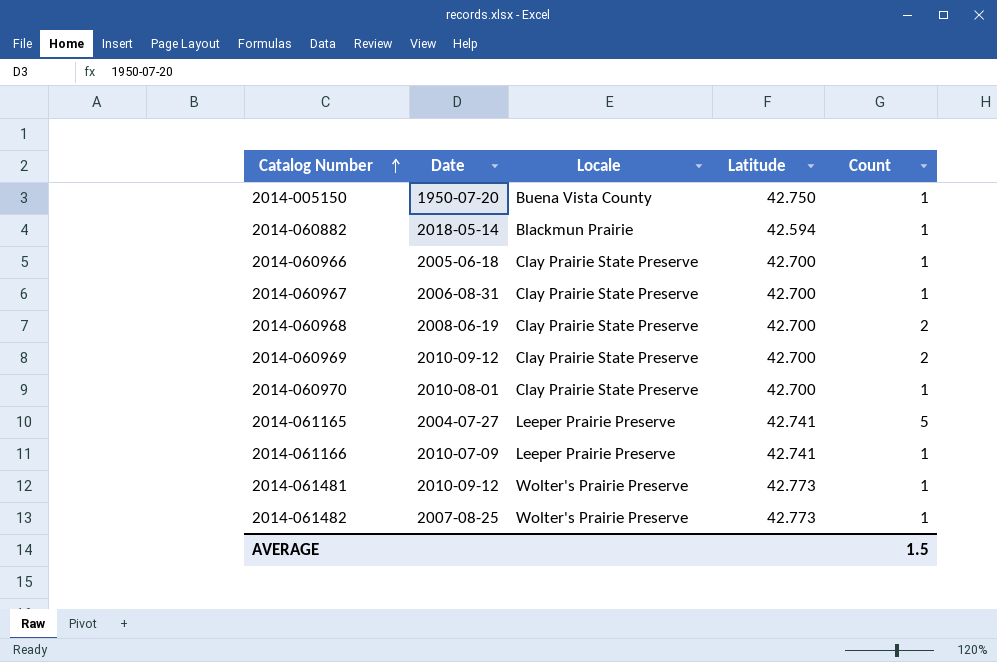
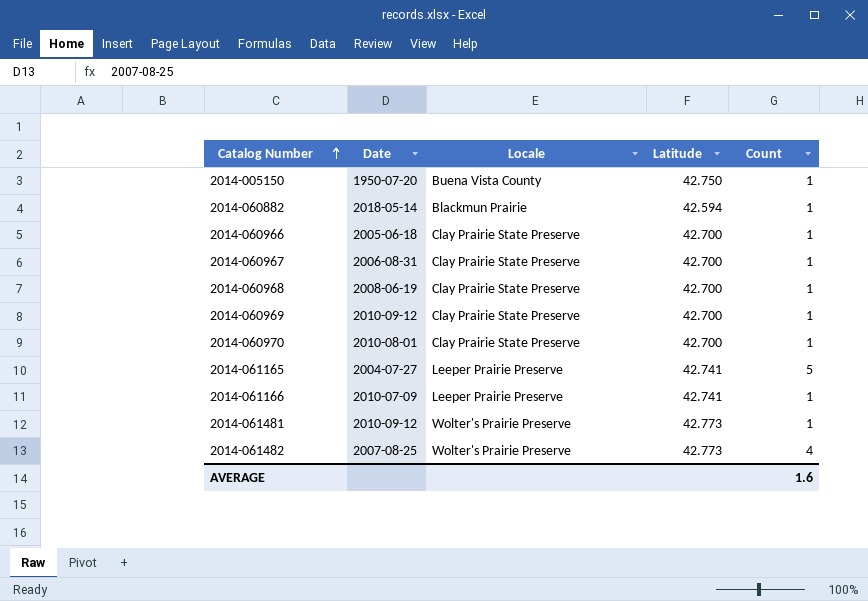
2014-060968 | Count: 2 -> 1
2014-060969 | Count: 2 -> 1
2014-061482 | Count: 1 -> 4
AVERAGE | Count: 1.5 -> 1.6

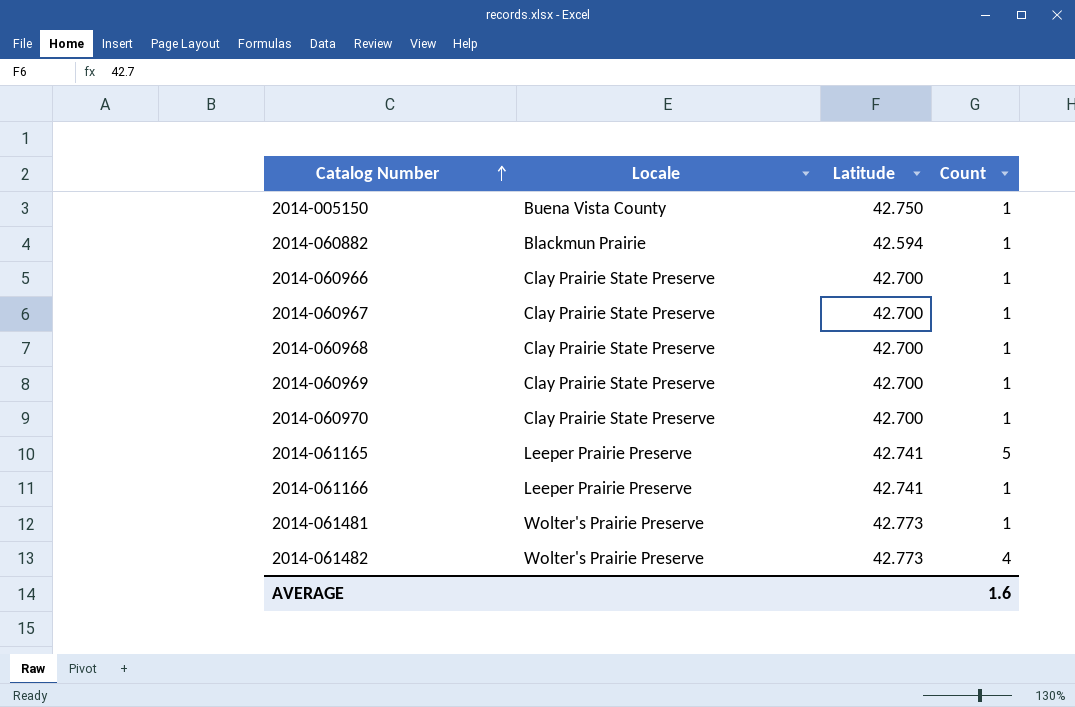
column Date | position: 2 -> none

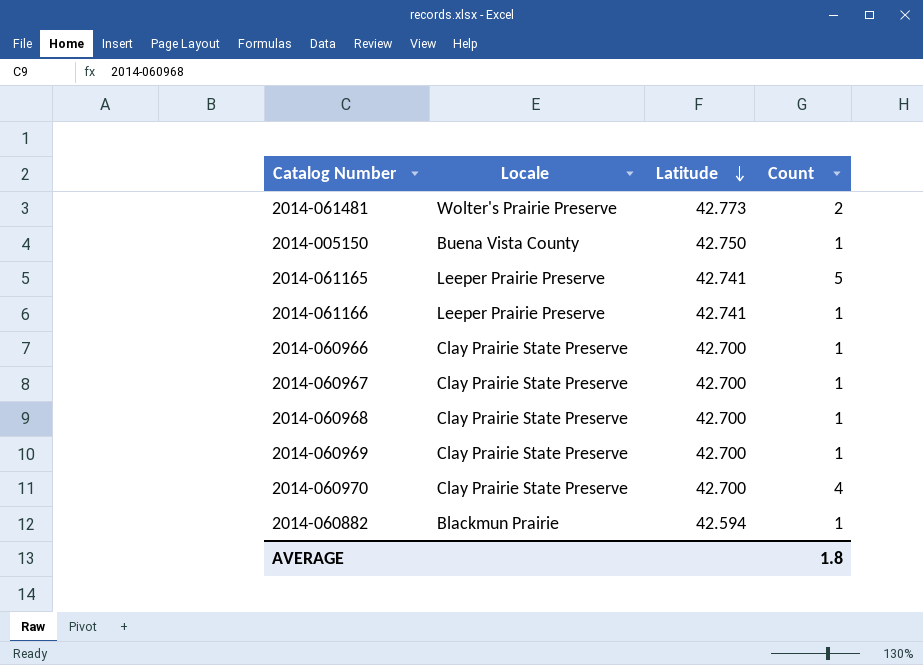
row order: Catalog Number ascending -> Latitude descending
row 2014-061482: Wolter's Prairie Preserve | 42.773 | 4 -> none
2014-061481 | Count: 1 -> 2
2014-060970 | Count: 1 -> 4
AVERAGE | Count: 1.6 -> 1.8

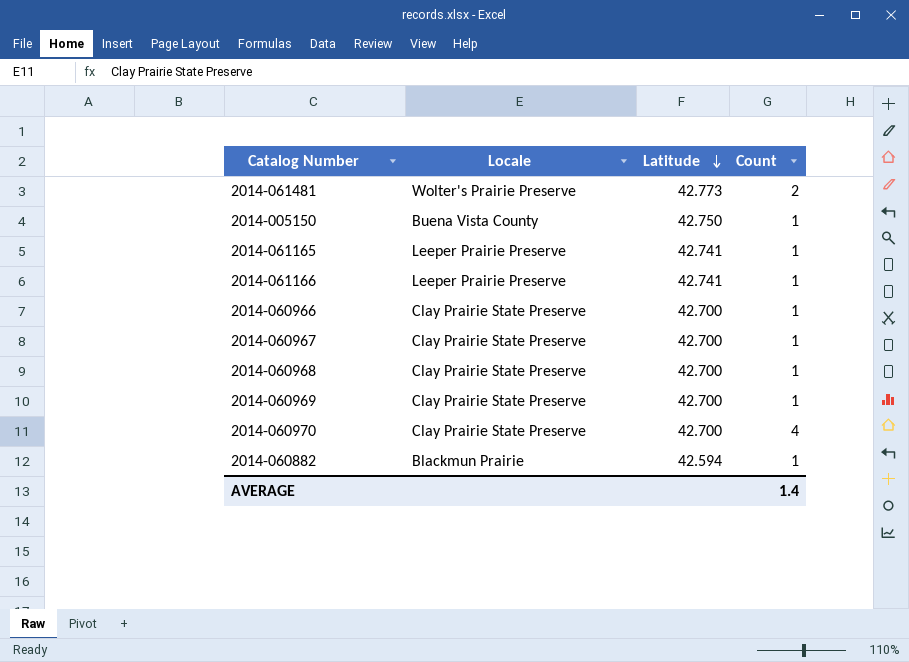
2014-061165 | Count: 5 -> 1
AVERAGE | Count: 1.8 -> 1.4

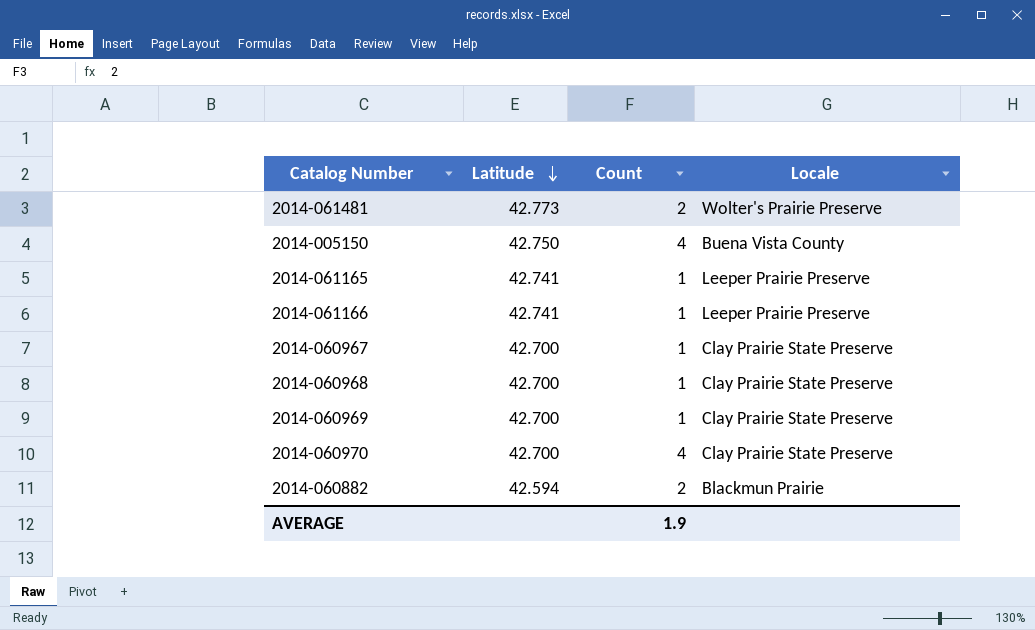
column Locale | position: 2 -> 4
row 2014-060966: Clay Prairie State Preserve | 42.700 | 1 -> none
2014-005150 | Count: 1 -> 4
2014-060882 | Count: 1 -> 2
AVERAGE | Count: 1.4 -> 1.9

